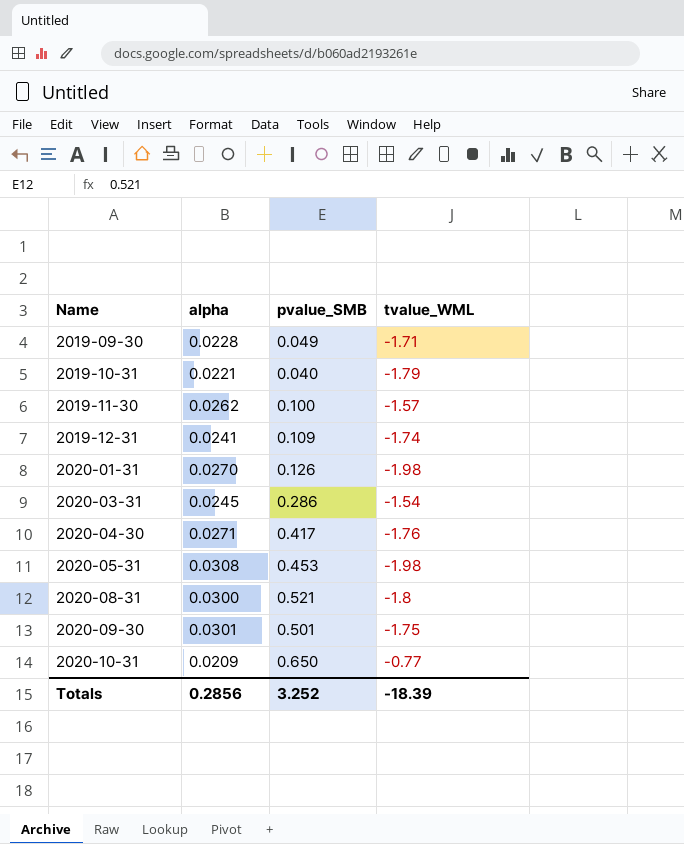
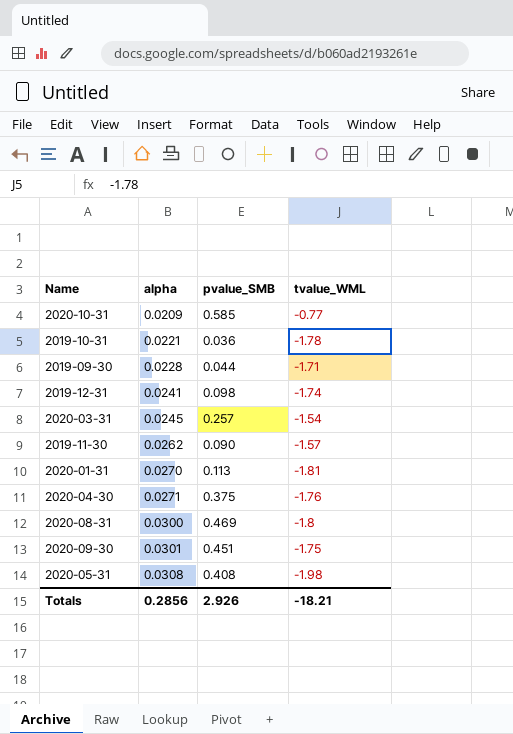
row order: Name ascending -> alpha ascending
2020-10-31 | pvalue_SMB: 0.650 -> 0.585
2019-10-31 | pvalue_SMB: 0.040 -> 0.036
2019-10-31 | tvalue_WML: -1.79 -> -1.78
2019-09-30 | pvalue_SMB: 0.049 -> 0.044
2019-12-31 | pvalue_SMB: 0.109 -> 0.098
2020-03-31 | pvalue_SMB: 0.286 -> 0.257
2019-11-30 | pvalue_SMB: 0.100 -> 0.090
2020-01-31 | pvalue_SMB: 0.126 -> 0.113
2020-01-31 | tvalue_WML: -1.98 -> -1.81
2020-04-30 | pvalue_SMB: 0.417 -> 0.375
2020-08-31 | pvalue_SMB: 0.521 -> 0.469
2020-09-30 | pvalue_SMB: 0.501 -> 0.451
2020-05-31 | pvalue_SMB: 0.453 -> 0.408
Totals | pvalue_SMB: 3.252 -> 2.926
Totals | tvalue_WML: -18.39 -> -18.21

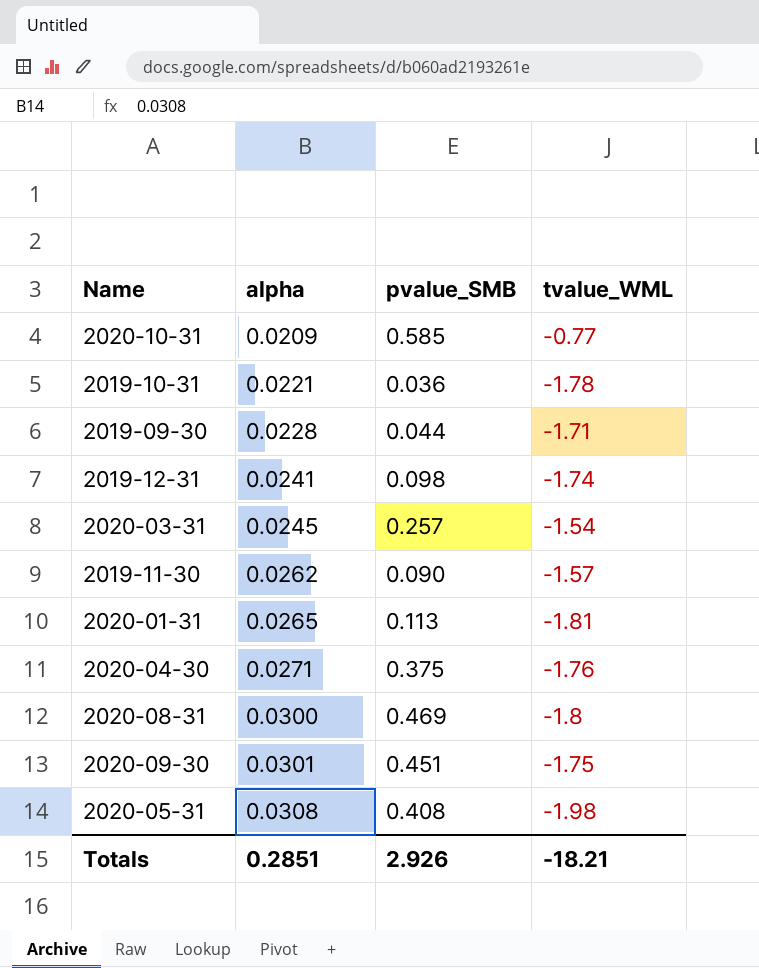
2020-01-31 | alpha: 0.0270 -> 0.0265
Totals | alpha: 0.2856 -> 0.2851

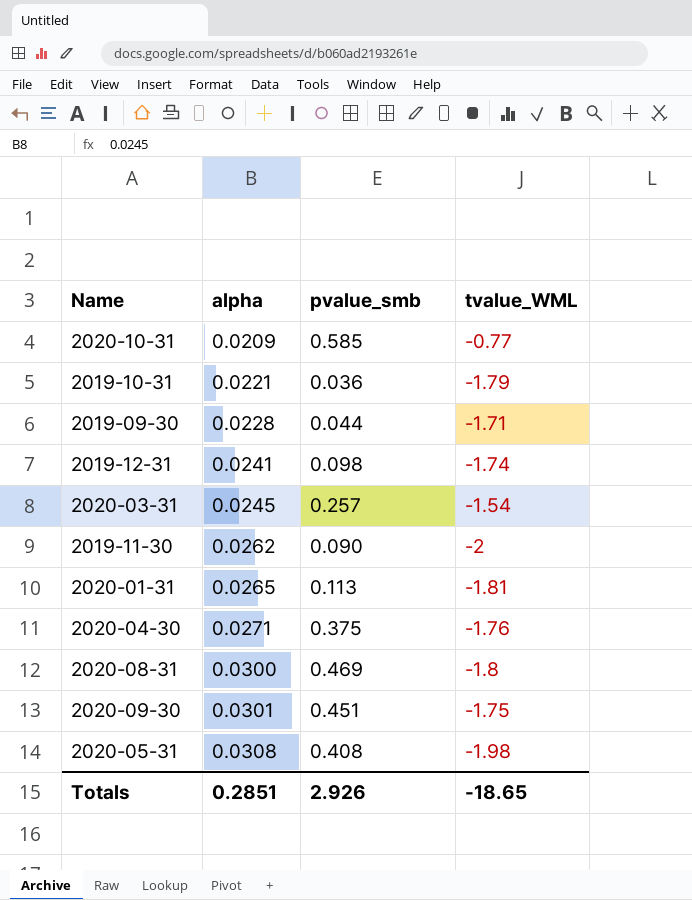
column name: pvalue_SMB -> pvalue_smb
2019-10-31 | tvalue_WML: -1.78 -> -1.79
2019-11-30 | tvalue_WML: -1.57 -> -2
Totals | tvalue_WML: -18.21 -> -18.65

